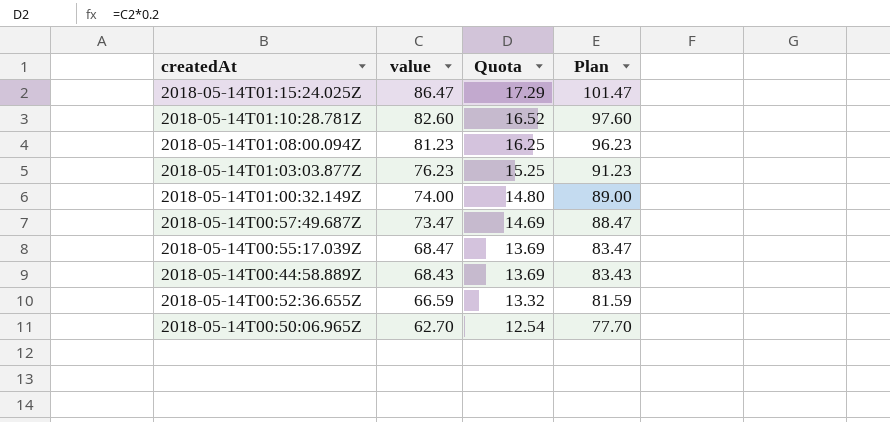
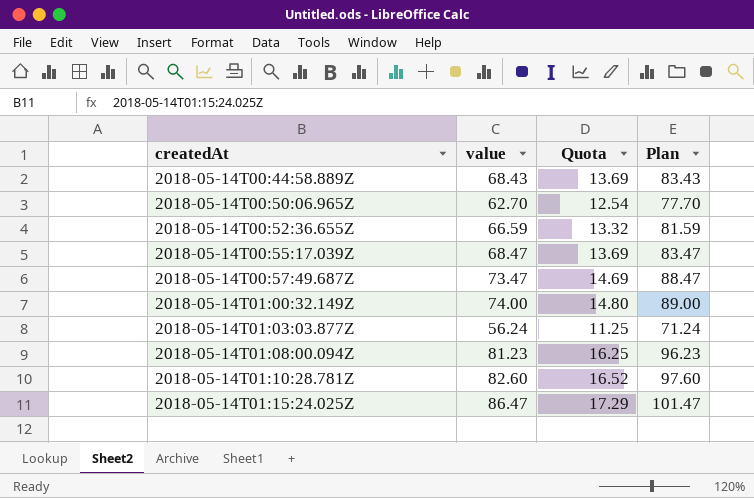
row order: value descending -> createdAt ascending
2018-05-14T01:03:03.877Z | value: 76.23 -> 56.24
2018-05-14T01:03:03.877Z | Quota: 15.25 -> 11.25
2018-05-14T01:03:03.877Z | Plan: 91.23 -> 71.24

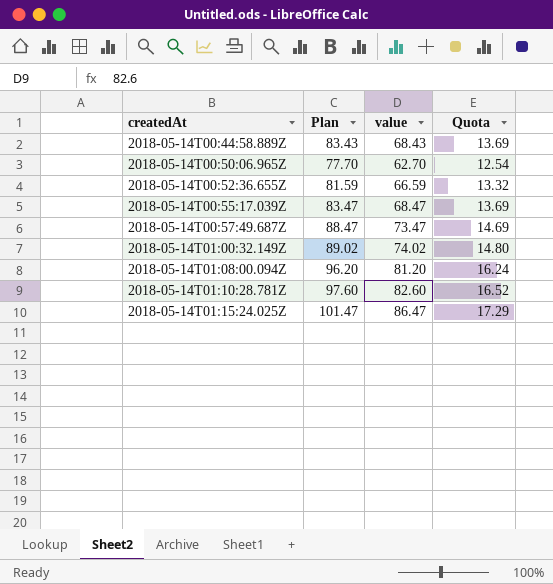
column Plan | position: 4 -> 2
row 2018-05-14T01:03:03.877Z: 56.24 | 11.25 | 71.24 -> none
2018-05-14T01:00:32.149Z | Plan: 89.00 -> 89.02
2018-05-14T01:00:32.149Z | value: 74.00 -> 74.02
2018-05-14T01:08:00.094Z | Plan: 96.23 -> 96.20
2018-05-14T01:08:00.094Z | value: 81.23 -> 81.20
2018-05-14T01:08:00.094Z | Quota: 16.25 -> 16.24

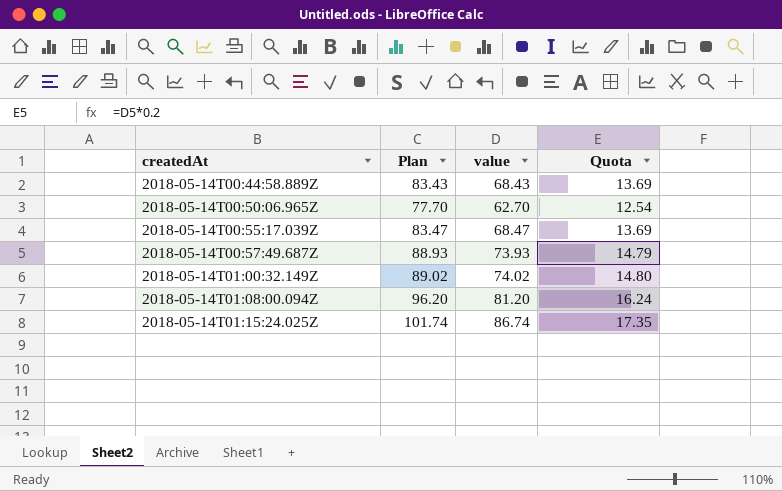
row 2018-05-14T00:52:36.655Z: 81.59 | 66.59 | 13.32 -> none
row 2018-05-14T01:10:28.781Z: 97.60 | 82.60 | 16.52 -> none
2018-05-14T00:57:49.687Z | Plan: 88.47 -> 88.93
2018-05-14T00:57:49.687Z | value: 73.47 -> 73.93
2018-05-14T00:57:49.687Z | Quota: 14.69 -> 14.79
2018-05-14T01:15:24.025Z | Plan: 101.47 -> 101.74
2018-05-14T01:15:24.025Z | value: 86.47 -> 86.74
2018-05-14T01:15:24.025Z | Quota: 17.29 -> 17.35

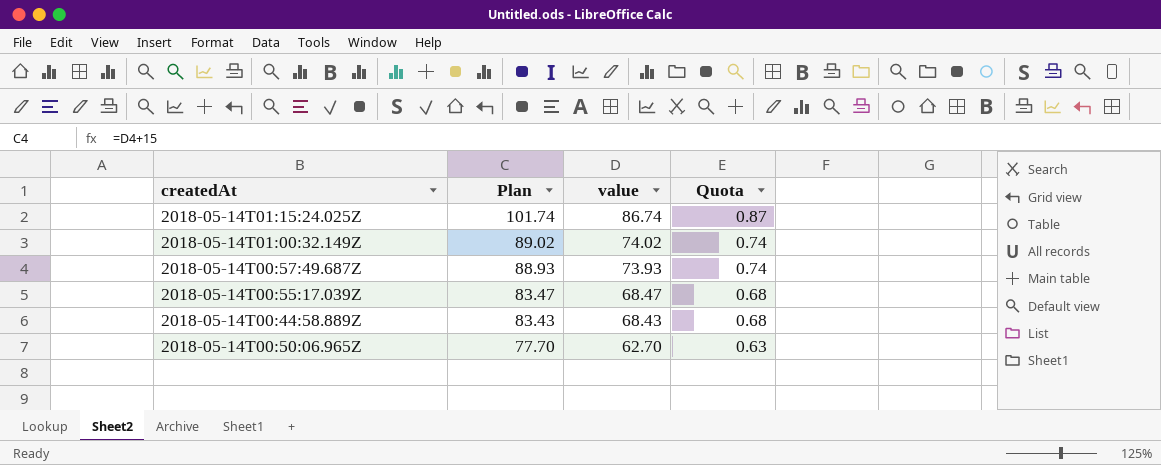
row order: createdAt ascending -> Plan descending
column Quota | formula: [value] * 0.2 -> [value] * 0.01
row 2018-05-14T01:08:00.094Z: 96.20 | 81.20 | 16.24 -> none

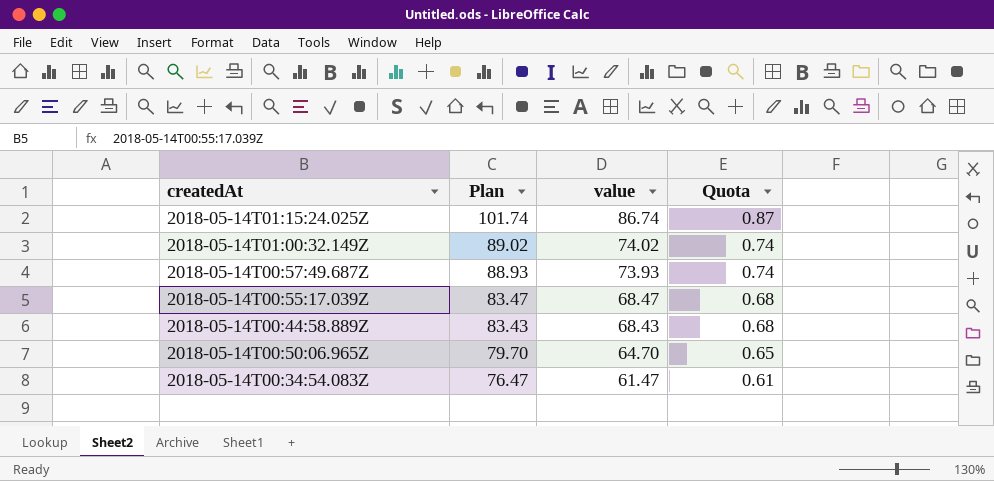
2018-05-14T00:50:06.965Z | Plan: 77.70 -> 79.70
2018-05-14T00:50:06.965Z | value: 62.70 -> 64.70
2018-05-14T00:50:06.965Z | Quota: 0.63 -> 0.65
row 2018-05-14T00:34:54.083Z: none -> 76.47 | 61.47 | 0.61

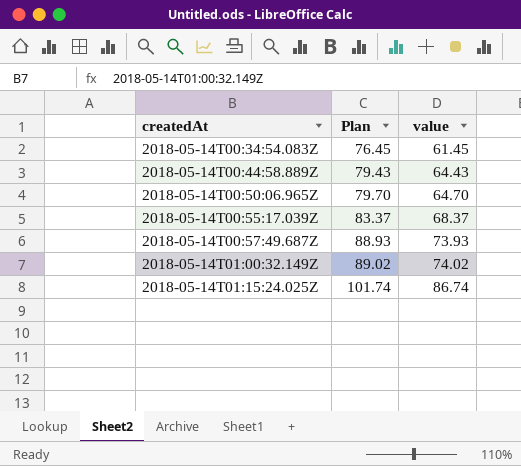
row order: Plan descending -> createdAt ascending
column Quota | formula: [value] * 0.01 -> none
2018-05-14T00:34:54.083Z | Plan: 76.47 -> 76.45
2018-05-14T00:34:54.083Z | value: 61.47 -> 61.45
2018-05-14T00:44:58.889Z | Plan: 83.43 -> 79.43
2018-05-14T00:44:58.889Z | value: 68.43 -> 64.43
2018-05-14T00:55:17.039Z | Plan: 83.47 -> 83.37
2018-05-14T00:55:17.039Z | value: 68.47 -> 68.37

